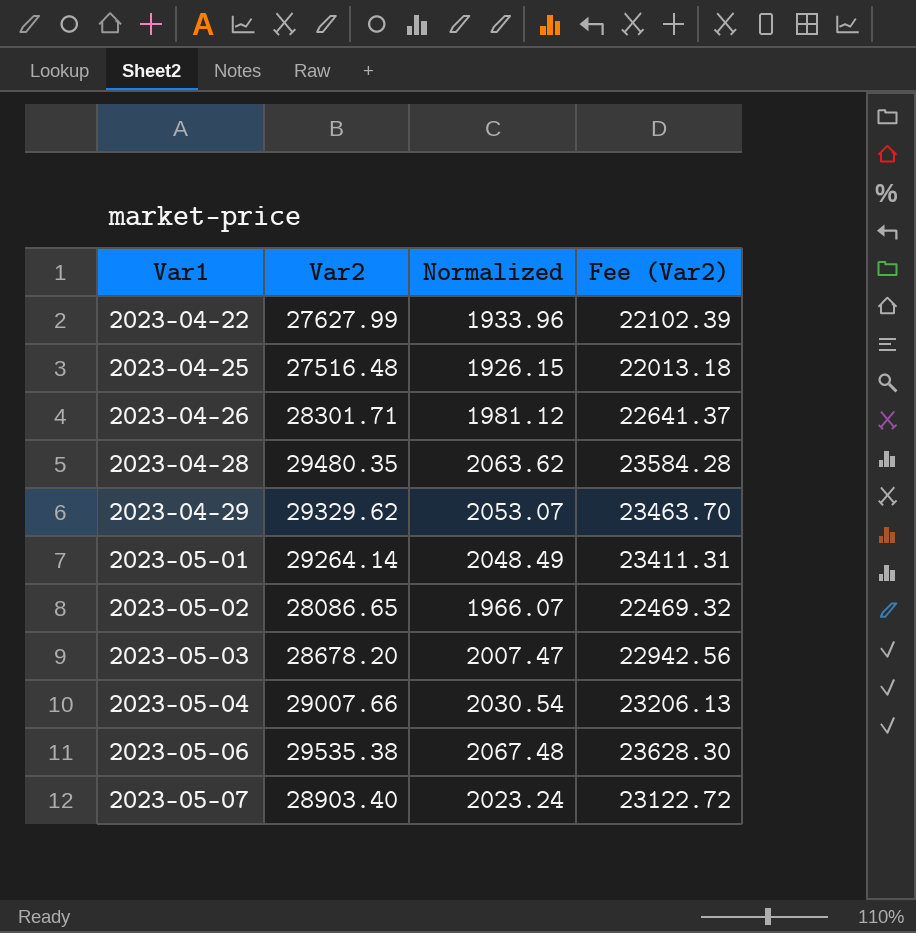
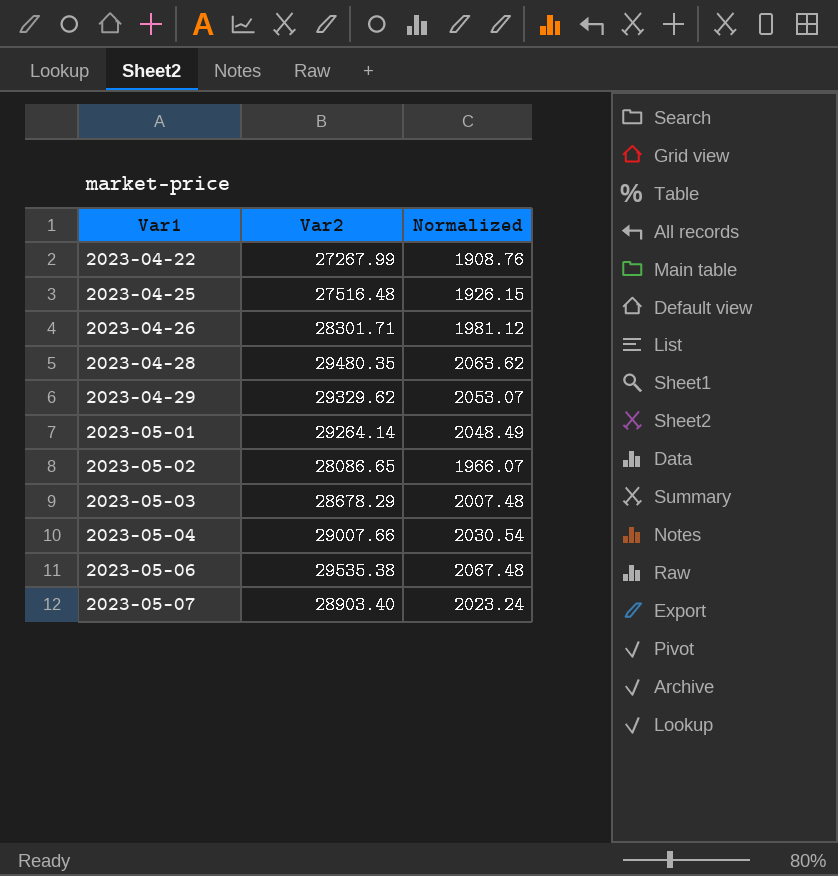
column Fee (Var2) | formula: [Var2] * 0.8 -> none
2023-04-22 | Var2: 27627.99 -> 27267.99
2023-04-22 | Normalized: 1933.96 -> 1908.76
2023-05-03 | Var2: 28678.20 -> 28678.29
2023-05-03 | Normalized: 2007.47 -> 2007.48

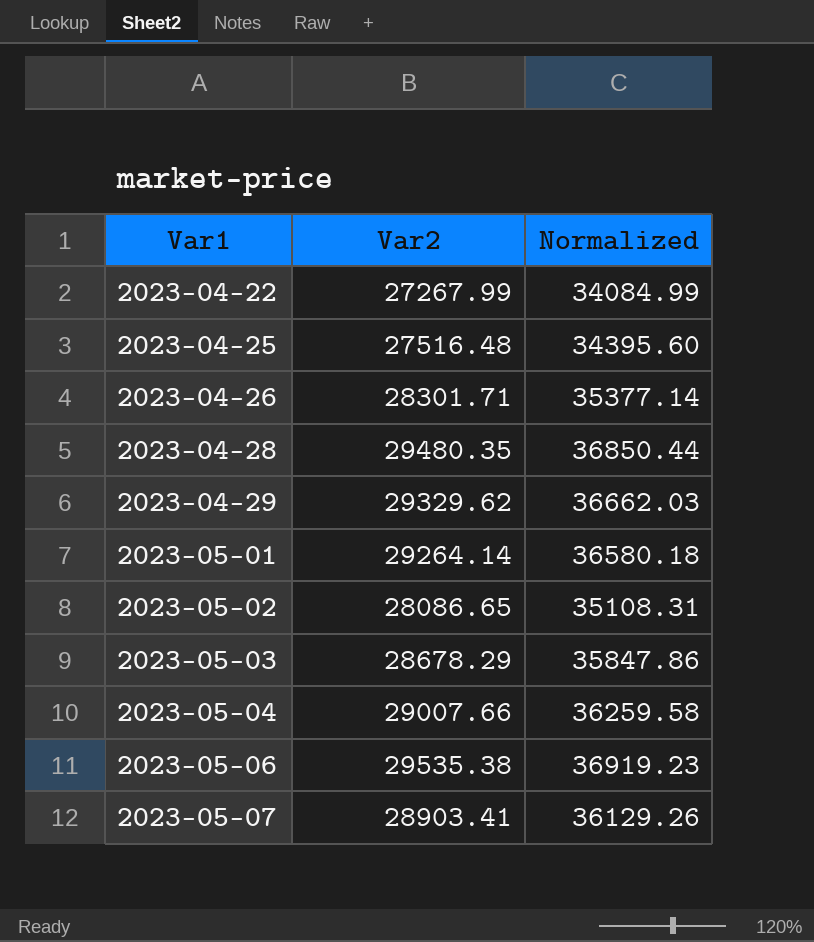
column Normalized | formula: [Var2] * 0.07 -> [Var2] * 1.25
2023-05-07 | Var2: 28903.40 -> 28903.41

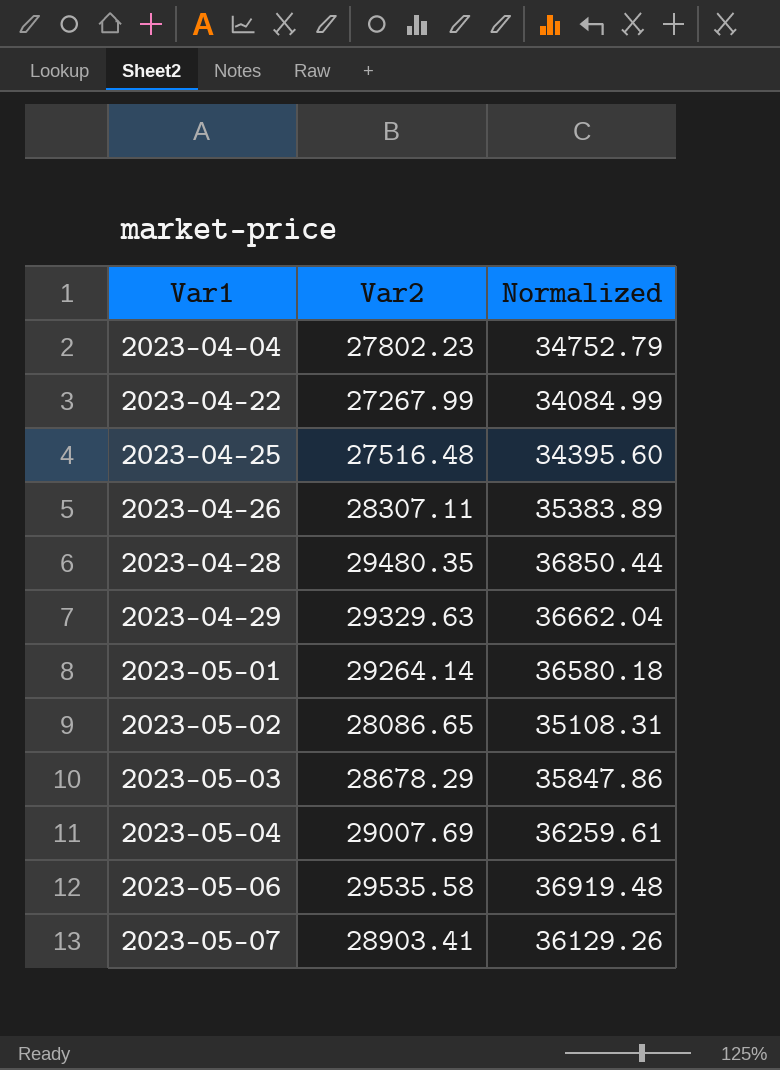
row 2023-04-04: none -> 27802.23 | 34752.79
2023-04-26 | Var2: 28301.71 -> 28307.11
2023-04-26 | Normalized: 35377.14 -> 35383.89
2023-04-29 | Var2: 29329.62 -> 29329.63
2023-04-29 | Normalized: 36662.03 -> 36662.04
2023-05-04 | Var2: 29007.66 -> 29007.69
2023-05-04 | Normalized: 36259.58 -> 36259.61
2023-05-06 | Var2: 29535.38 -> 29535.58
2023-05-06 | Normalized: 36919.23 -> 36919.48

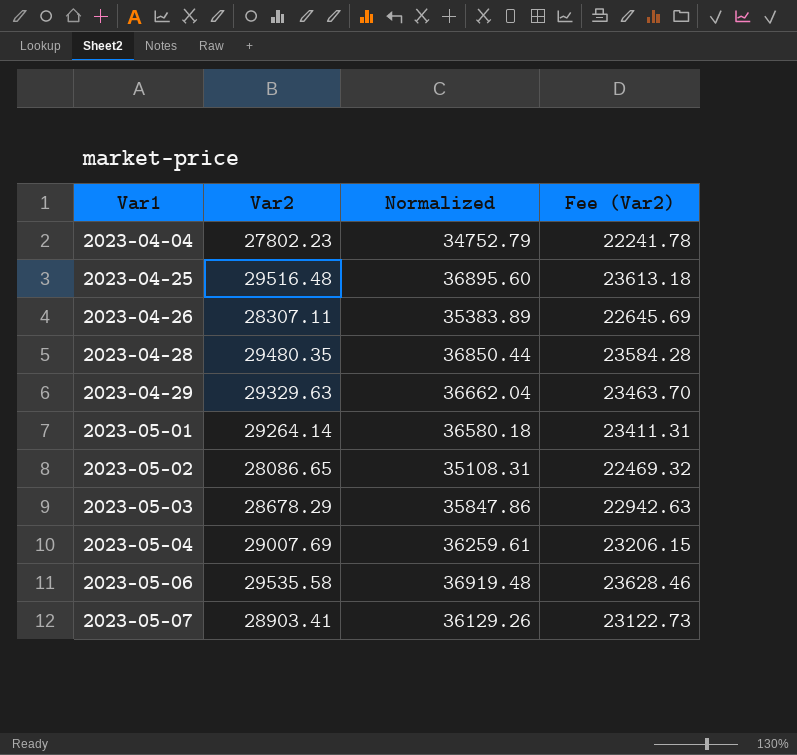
column Fee (Var2) | formula: none -> [Var2] * 0.8
row 2023-04-22: 27267.99 | 34084.99 -> none
2023-04-25 | Var2: 27516.48 -> 29516.48
2023-04-25 | Normalized: 34395.60 -> 36895.60

